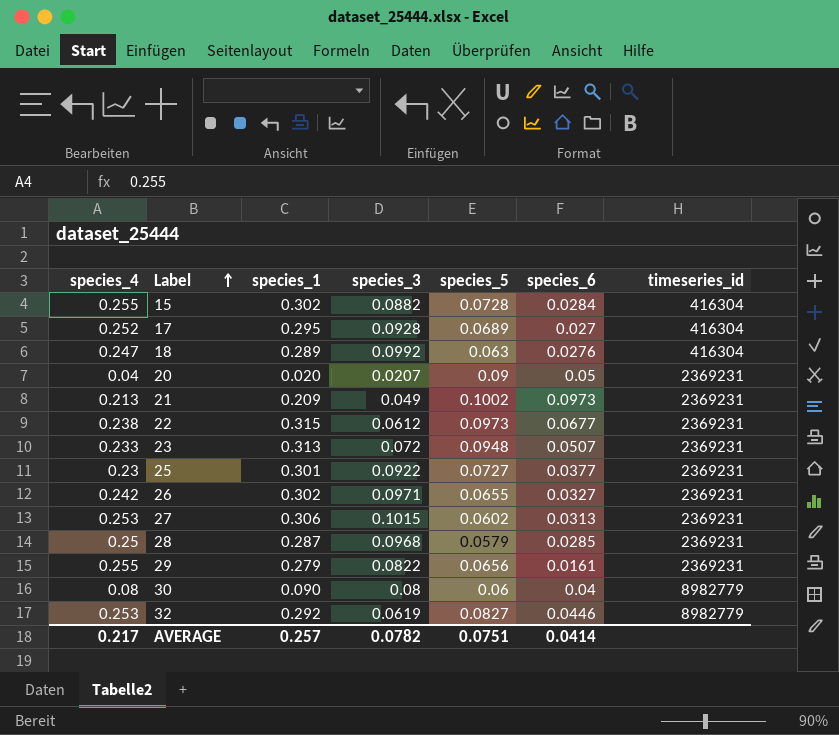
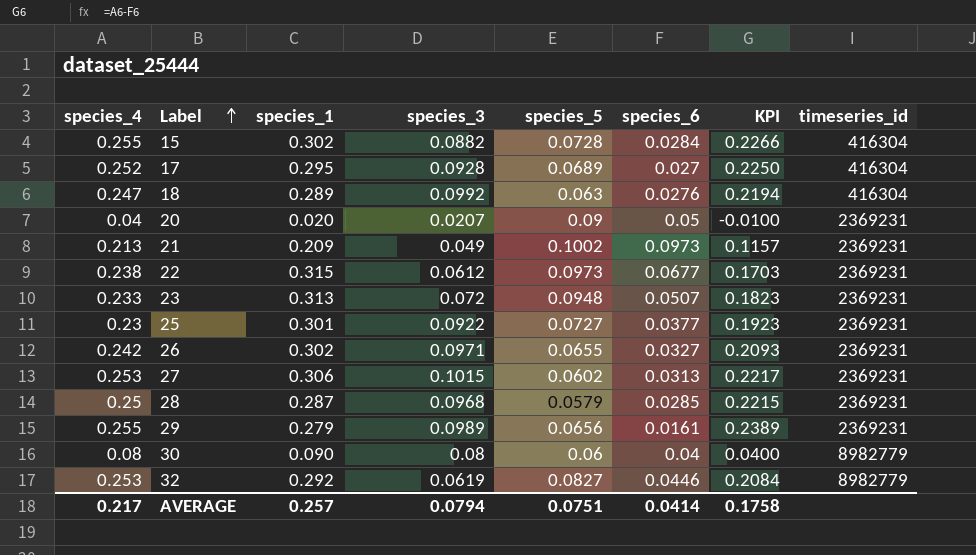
column KPI | formula: none -> [species_4] - [species_6]
29 | species_3: 0.0822 -> 0.0989
AVERAGE | species_3: 0.0782 -> 0.0794

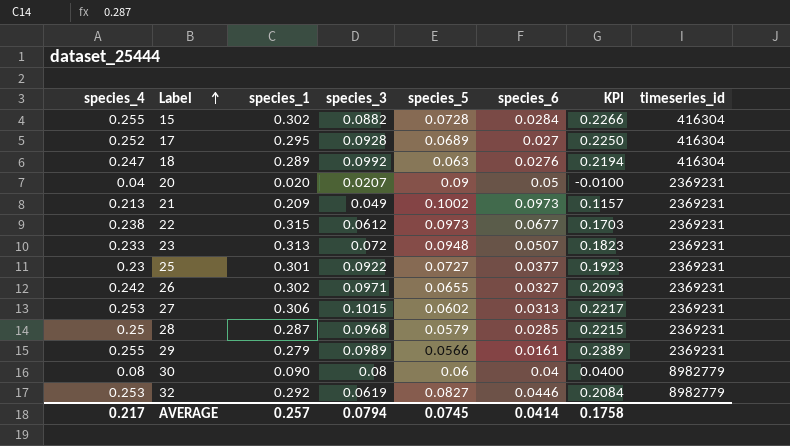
29 | species_5: 0.0656 -> 0.0566
AVERAGE | species_5: 0.0751 -> 0.0745

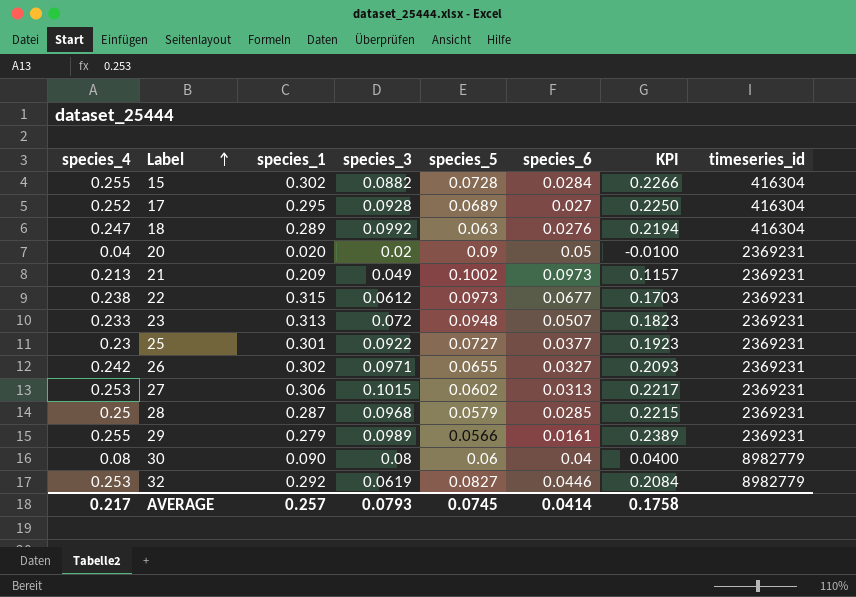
20 | species_3: 0.0207 -> 0.02
AVERAGE | species_3: 0.0794 -> 0.0793

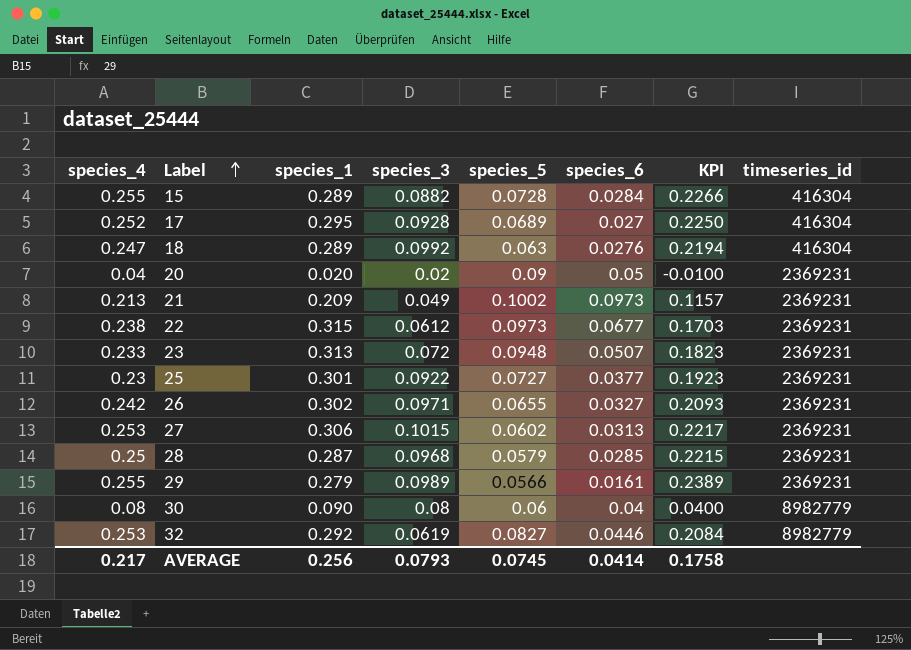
15 | species_1: 0.302 -> 0.289
AVERAGE | species_1: 0.257 -> 0.256

